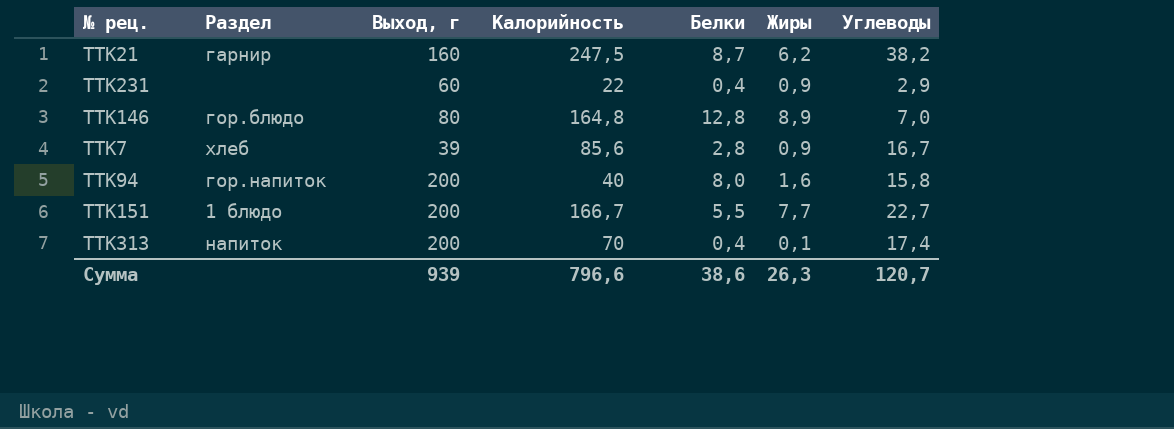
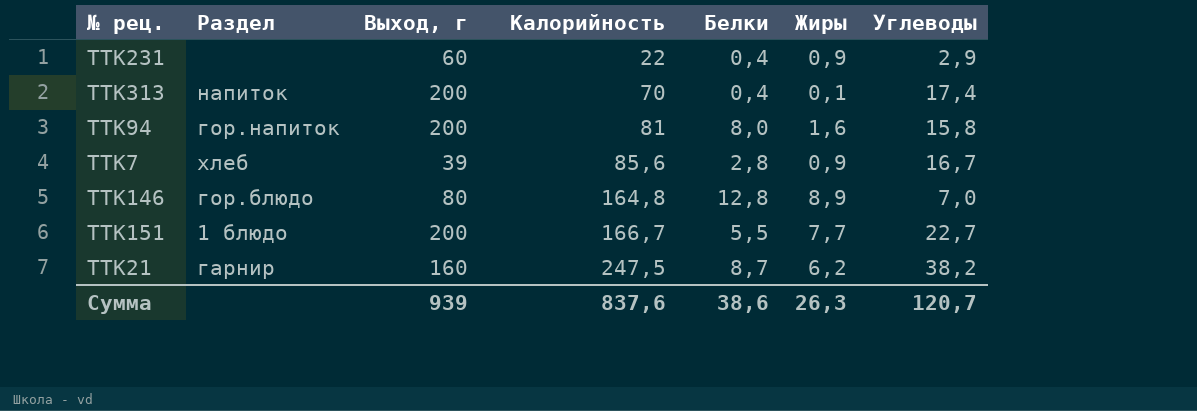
row order: none -> Калорийность ascending
ТТК94 | Калорийность: 40 -> 81
Сумма | Калорийность: 796,6 -> 837,6

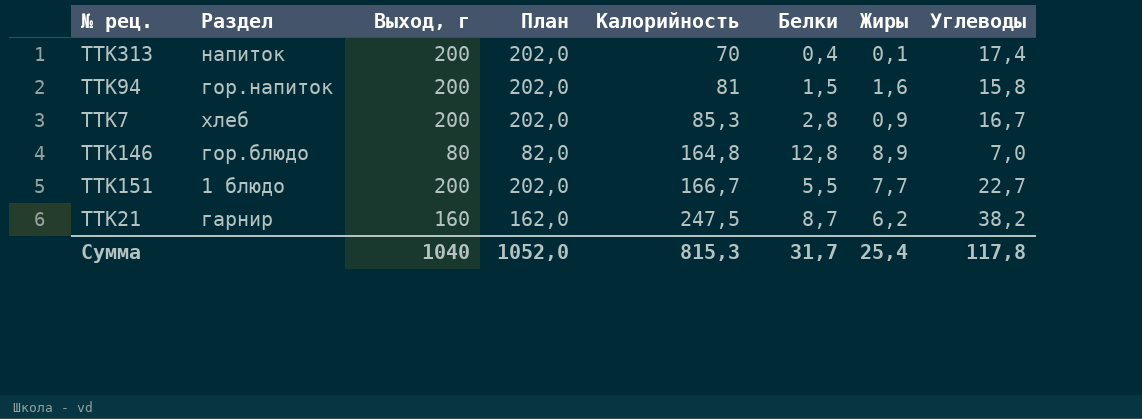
column План | formula: none -> [Выход, г] + 2
row ТТК231: none | 60 | 22 | 0,4 | 0,9 | 2,9 -> none
ТТК94 | Белки: 8,0 -> 1,5
ТТК7 | Выход, г: 39 -> 200
ТТК7 | Калорийность: 85,6 -> 85,3
Сумма | Выход, г: 939 -> 1040
Сумма | Калорийность: 837,6 -> 815,3
Сумма | Белки: 38,6 -> 31,7
Сумма | Жиры: 26,3 -> 25,4
Сумма | Углеводы: 120,7 -> 117,8

